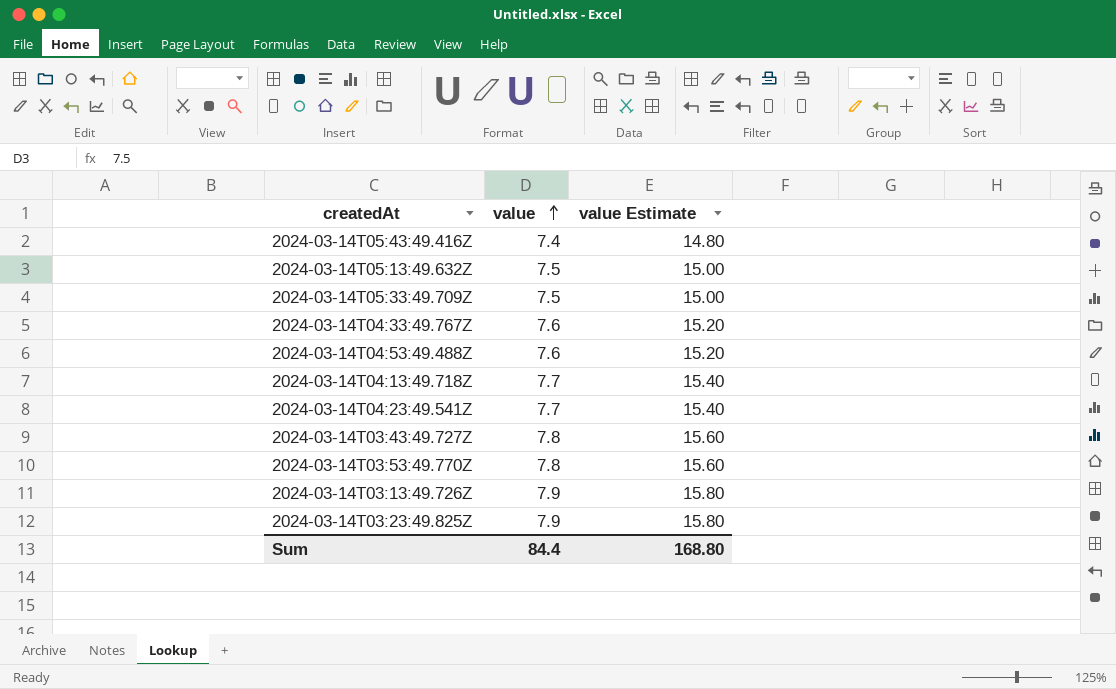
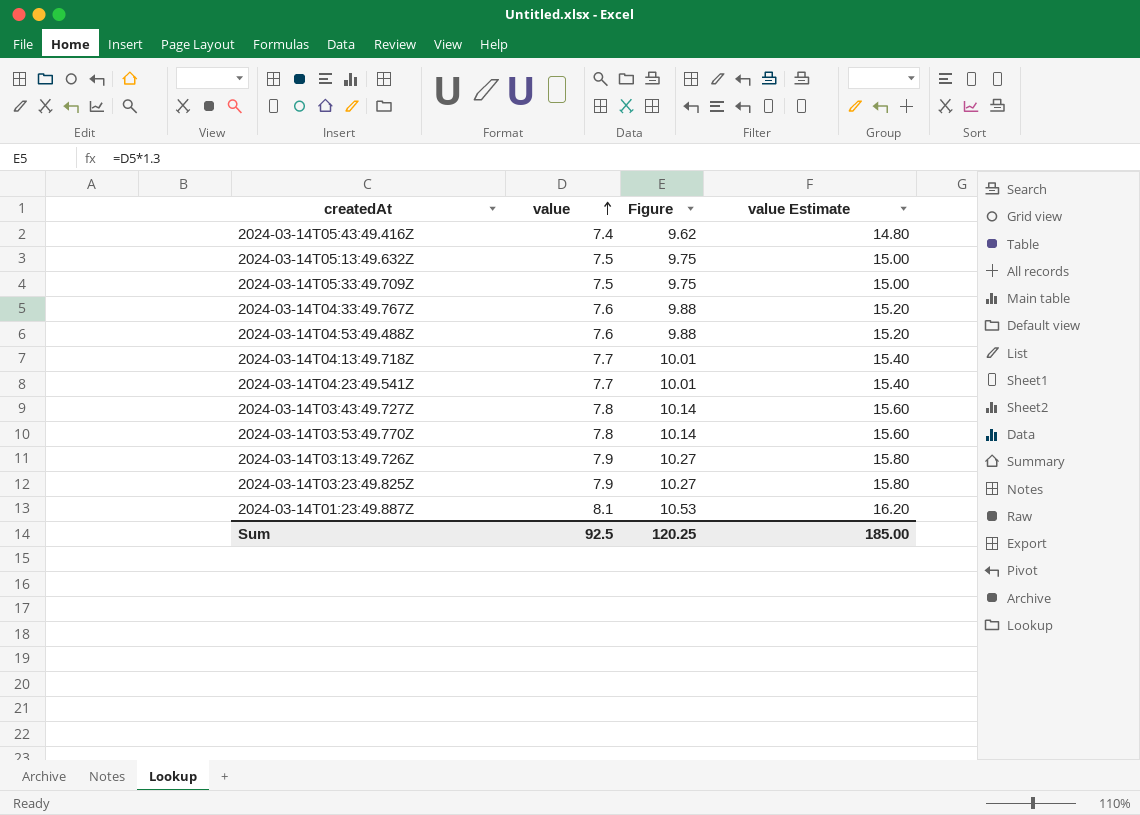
column Figure | formula: none -> [value] * 1.3
row 2024-03-14T01:23:49.887Z: none -> 8.1 | 10.53 | 16.20
Sum | value: 84.4 -> 92.5
Sum | value Estimate: 168.80 -> 185.00

